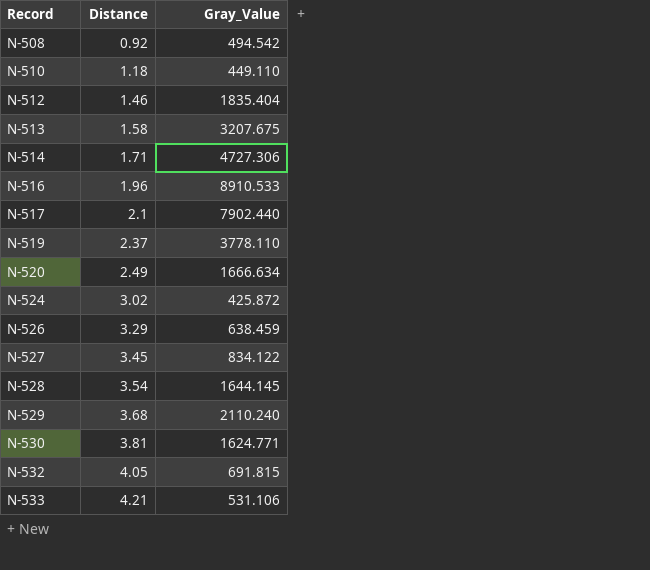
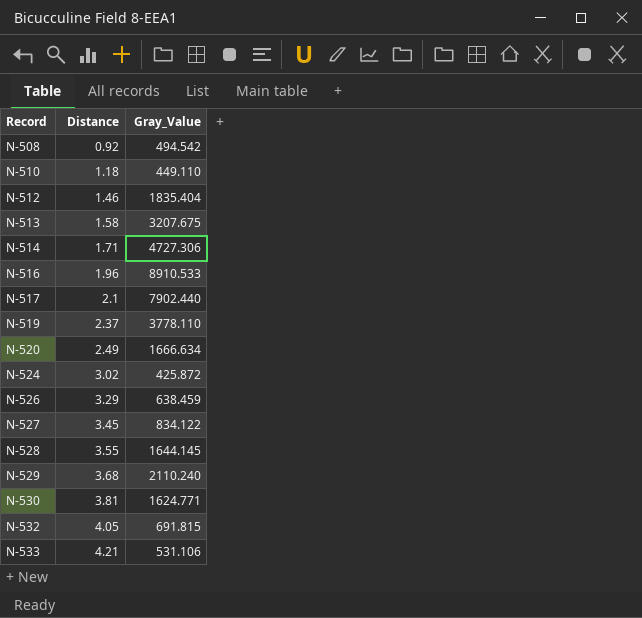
N-528 | Distance: 3.54 -> 3.55

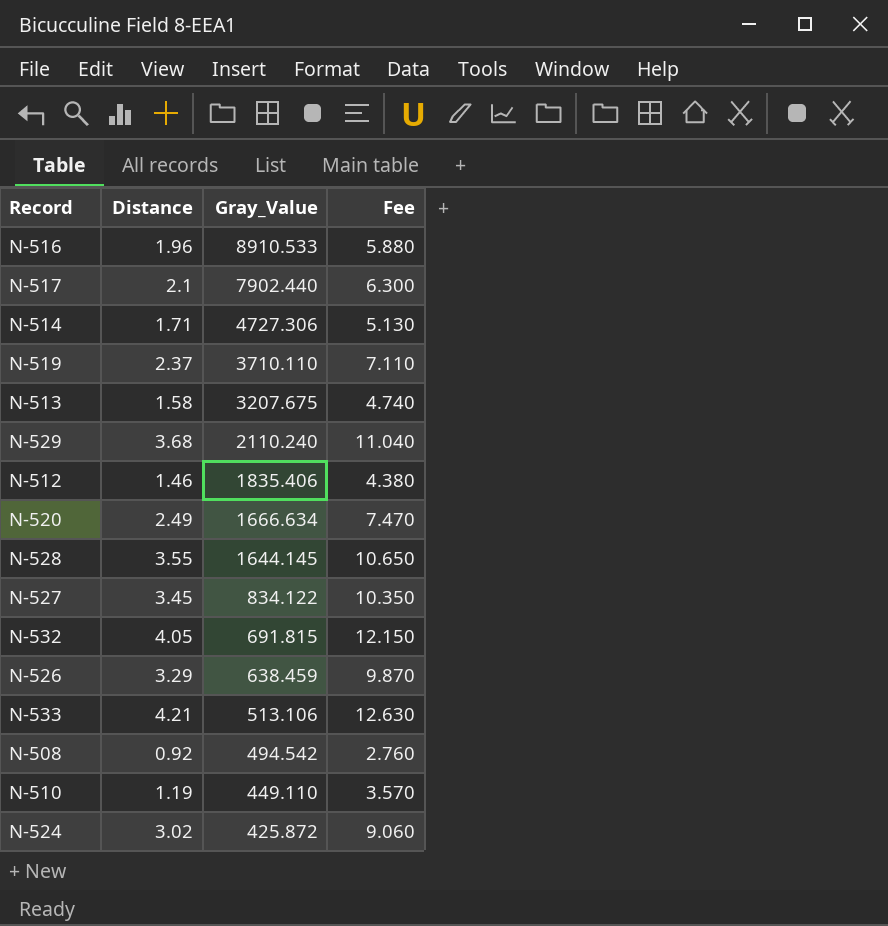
row order: Record ascending -> Gray_Value descending
column Fee | formula: none -> [Distance] * 3
row N-530: 3.81 | 1624.771 -> none
N-519 | Gray_Value: 3778.110 -> 3710.110
N-512 | Gray_Value: 1835.404 -> 1835.406
N-533 | Gray_Value: 531.106 -> 513.106
N-510 | Distance: 1.18 -> 1.19

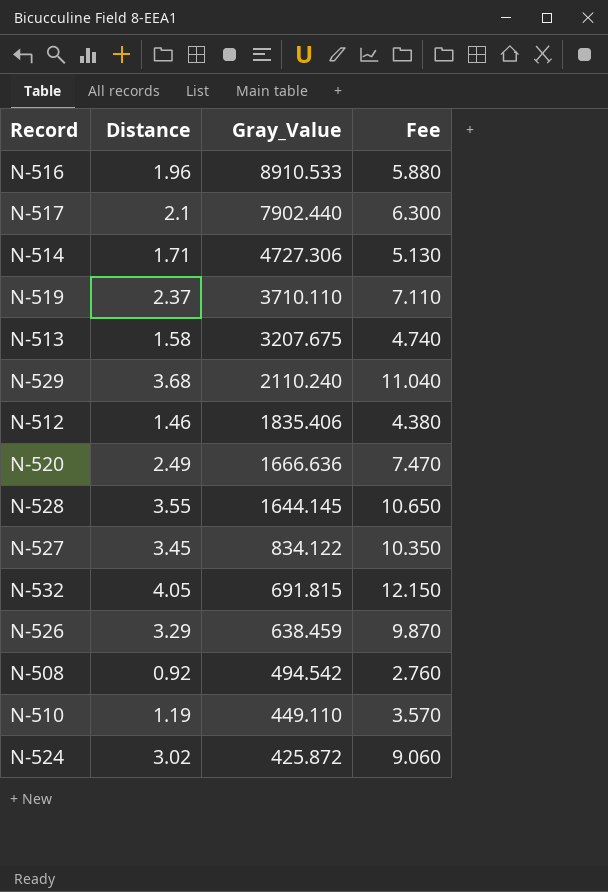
row N-533: 4.21 | 513.106 | 12.630 -> none
N-520 | Gray_Value: 1666.634 -> 1666.636

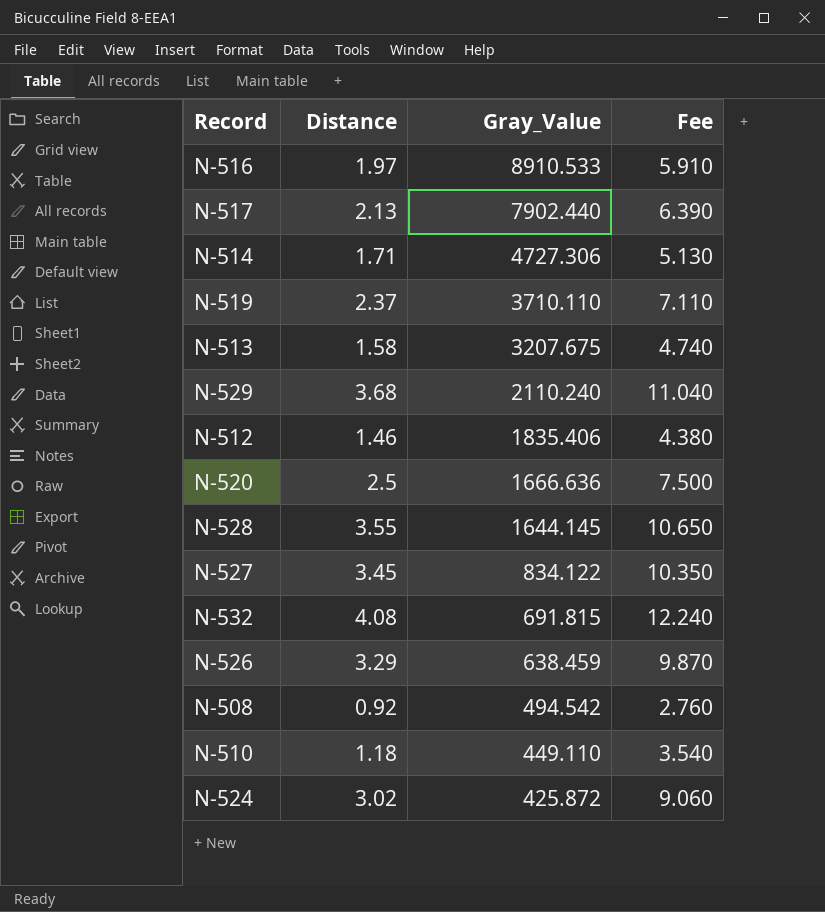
N-516 | Distance: 1.96 -> 1.97
N-516 | Fee: 5.880 -> 5.910
N-517 | Distance: 2.1 -> 2.13
N-517 | Fee: 6.300 -> 6.390
N-520 | Distance: 2.49 -> 2.5
N-520 | Fee: 7.470 -> 7.500
N-532 | Distance: 4.05 -> 4.08
N-532 | Fee: 12.150 -> 12.240
N-510 | Distance: 1.19 -> 1.18
N-510 | Fee: 3.570 -> 3.540

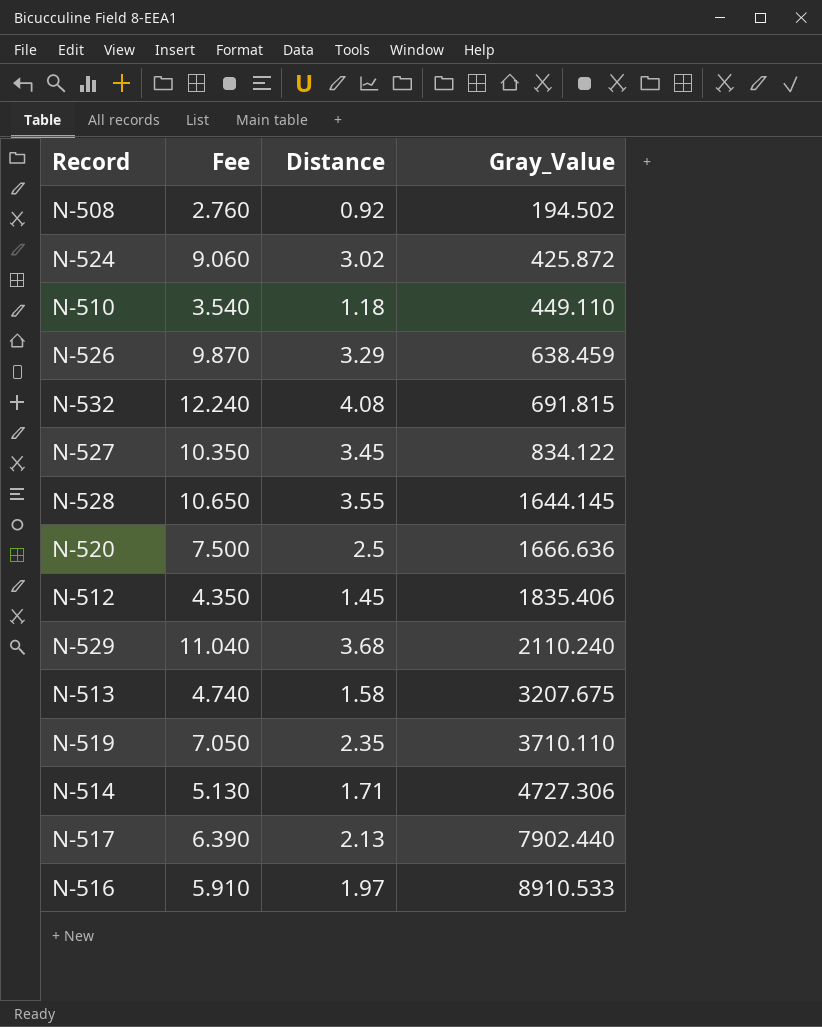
row order: Gray_Value descending -> Gray_Value ascending
column Fee | position: 4 -> 2
N-508 | Gray_Value: 494.542 -> 194.502
N-512 | Fee: 4.380 -> 4.350
N-512 | Distance: 1.46 -> 1.45
N-519 | Fee: 7.110 -> 7.050
N-519 | Distance: 2.37 -> 2.35

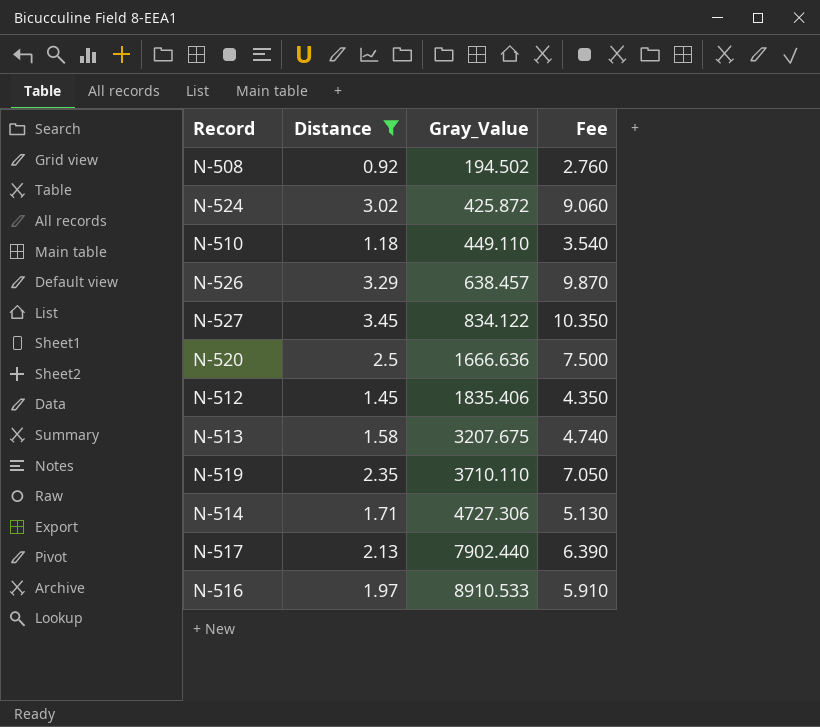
filter: none -> Distance <= 3.45
column Fee | position: 2 -> 4
N-526 | Gray_Value: 638.459 -> 638.457

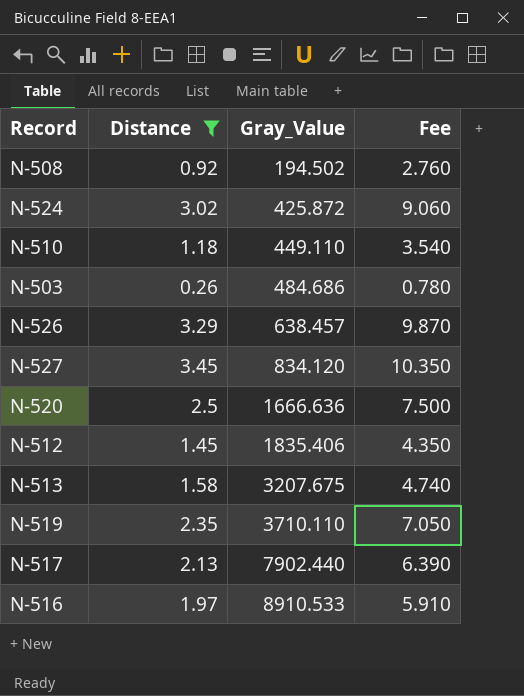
row N-514: 1.71 | 4727.306 | 5.130 -> none
row N-503: none -> 0.26 | 484.686 | 0.780
N-527 | Gray_Value: 834.122 -> 834.120

